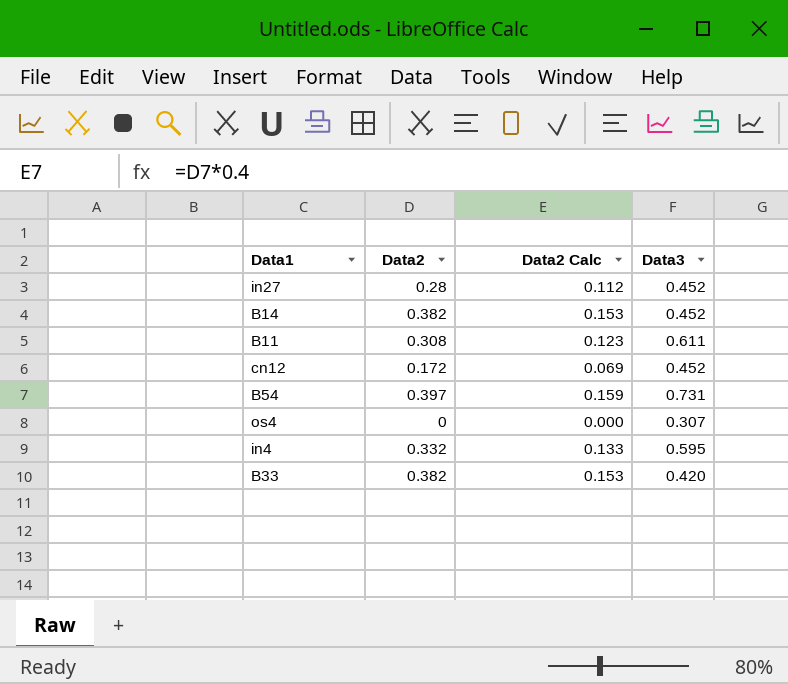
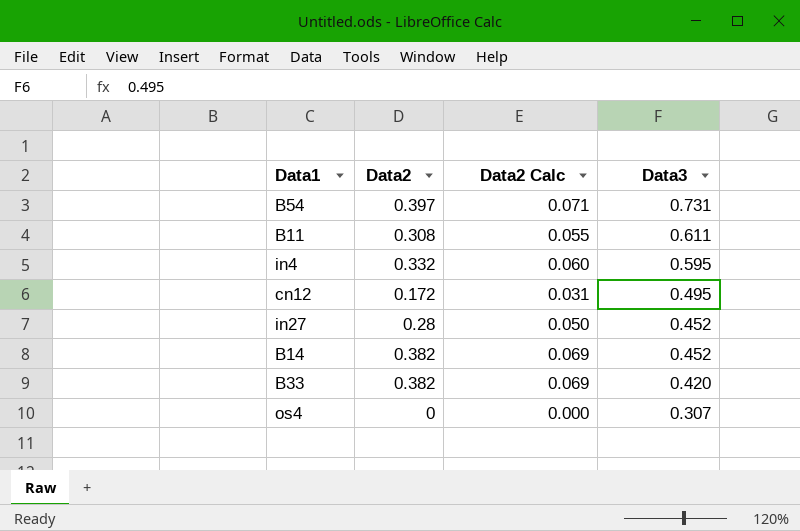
row order: none -> Data3 descending
column Data2 Calc | formula: [Data2] * 0.4 -> [Data2] * 0.18
cn12 | Data3: 0.452 -> 0.495

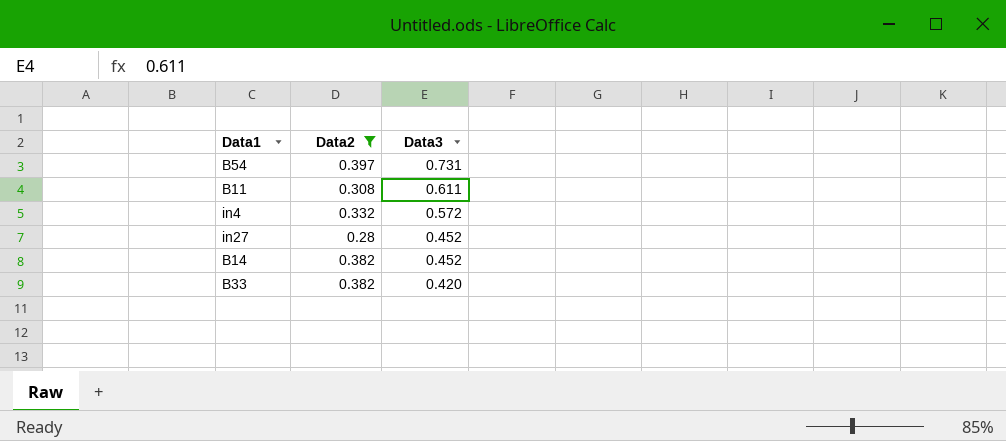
filter: none -> Data2 >= 0.28
column Data2 Calc | formula: [Data2] * 0.18 -> none
in4 | Data3: 0.595 -> 0.572

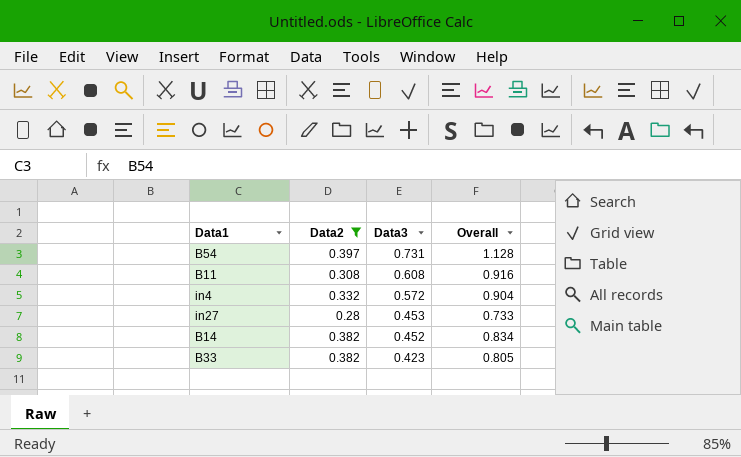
column Overall | formula: none -> [Data2] + [Data3]
B11 | Data3: 0.611 -> 0.608
in27 | Data3: 0.452 -> 0.453
B33 | Data3: 0.420 -> 0.423

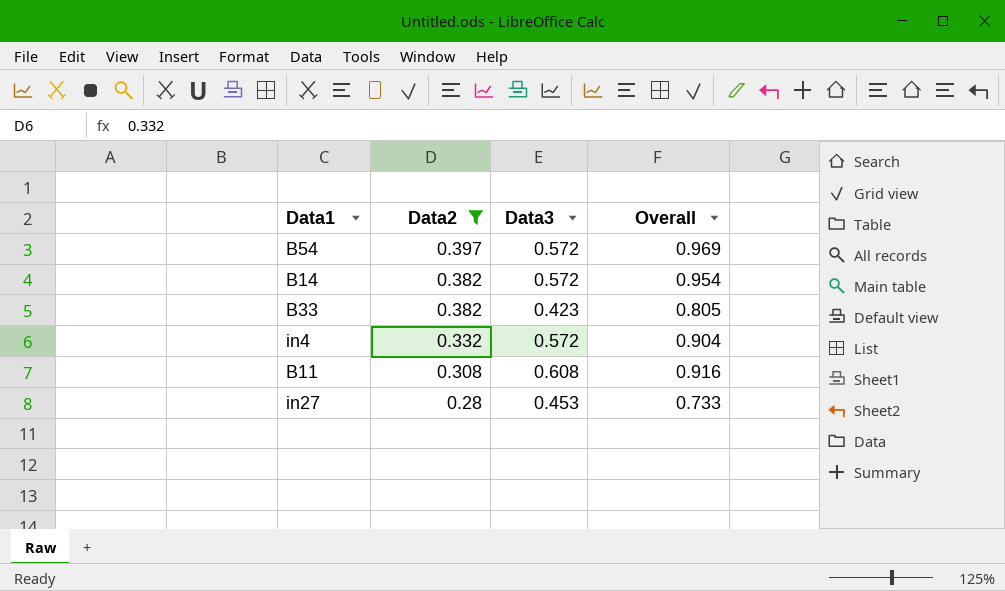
row order: Data3 descending -> Data2 descending
B54 | Data3: 0.731 -> 0.572
B54 | Overall: 1.128 -> 0.969
B14 | Data3: 0.452 -> 0.572
B14 | Overall: 0.834 -> 0.954

